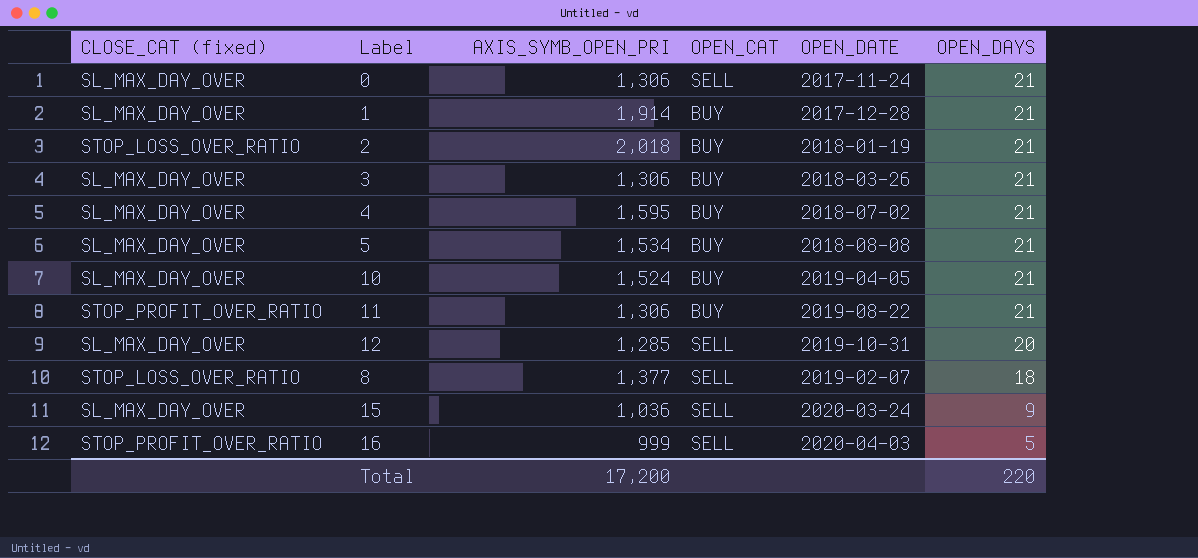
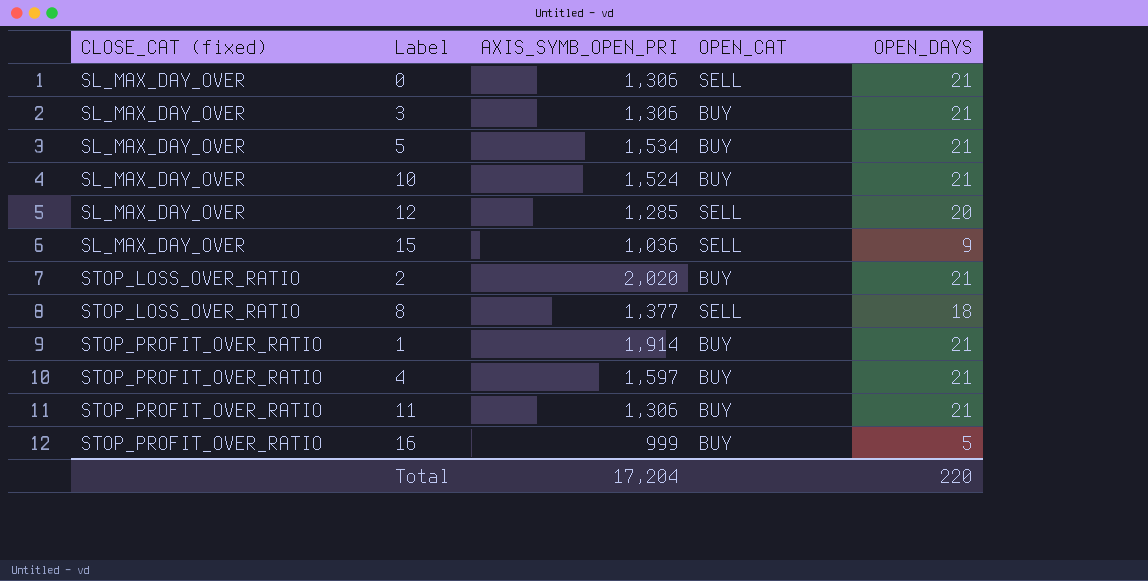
row order: OPEN_DAYS descending -> CLOSE_CAT (fixed) ascending
column OPEN_DATE | position: 5 -> none
2 | AXIS_SYMB_OPEN_PRI: 2,018 -> 2,020
1 | CLOSE_CAT (fixed): SL_MAX_DAY_OVER -> STOP_PROFIT_OVER_RATIO
4 | CLOSE_CAT (fixed): SL_MAX_DAY_OVER -> STOP_PROFIT_OVER_RATIO
4 | AXIS_SYMB_OPEN_PRI: 1,595 -> 1,597
16 | OPEN_CAT: SELL -> BUY
Total | AXIS_SYMB_OPEN_PRI: 17,200 -> 17,204

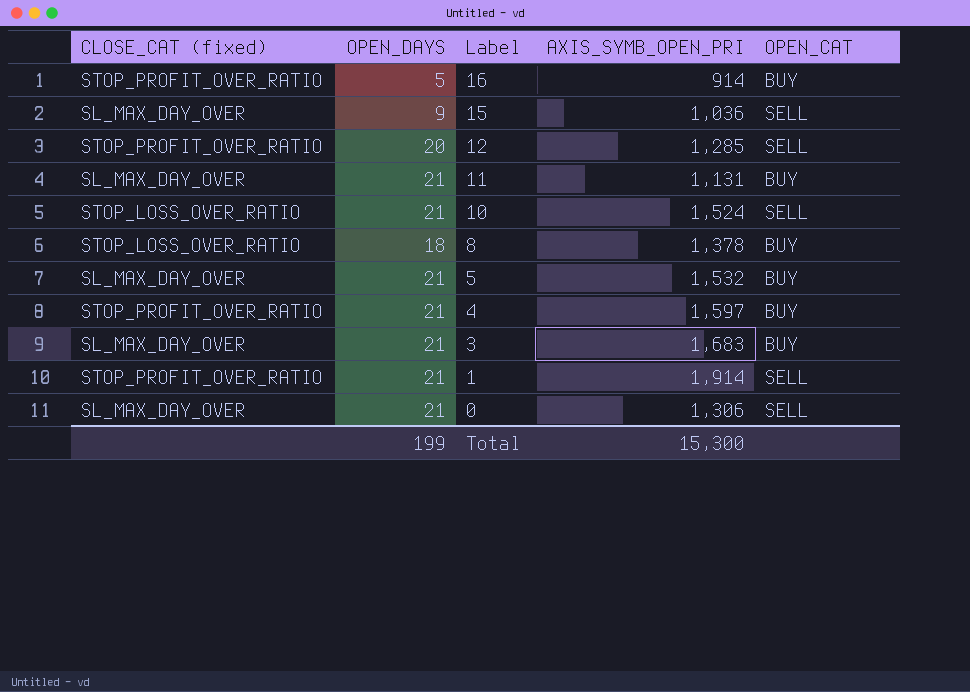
row order: CLOSE_CAT (fixed) ascending -> Label descending
column OPEN_DAYS | position: 5 -> 2
row 2: STOP_LOSS_OVER_RATIO | 2,020 | BUY | 21 -> none
16 | AXIS_SYMB_OPEN_PRI: 999 -> 914
12 | CLOSE_CAT (fixed): SL_MAX_DAY_OVER -> STOP_PROFIT_OVER_RATIO
11 | CLOSE_CAT (fixed): STOP_PROFIT_OVER_RATIO -> SL_MAX_DAY_OVER
11 | AXIS_SYMB_OPEN_PRI: 1,306 -> 1,131
10 | CLOSE_CAT (fixed): SL_MAX_DAY_OVER -> STOP_LOSS_OVER_RATIO
10 | OPEN_CAT: BUY -> SELL
8 | AXIS_SYMB_OPEN_PRI: 1,377 -> 1,378
8 | OPEN_CAT: SELL -> BUY
5 | AXIS_SYMB_OPEN_PRI: 1,534 -> 1,532
3 | AXIS_SYMB_OPEN_PRI: 1,306 -> 1,683
1 | OPEN_CAT: BUY -> SELL
Total | OPEN_DAYS: 220 -> 199
Total | AXIS_SYMB_OPEN_PRI: 17,204 -> 15,300

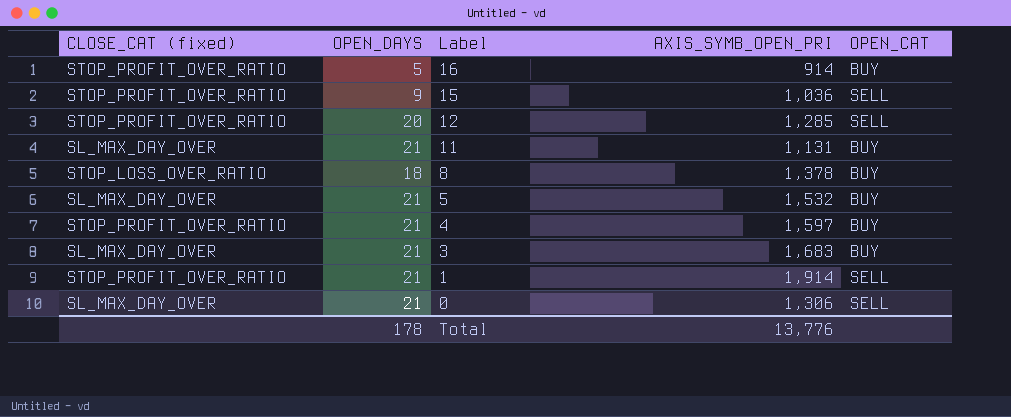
row 10: STOP_LOSS_OVER_RATIO | 21 | 1,524 | SELL -> none
15 | CLOSE_CAT (fixed): SL_MAX_DAY_OVER -> STOP_PROFIT_OVER_RATIO
Total | OPEN_DAYS: 199 -> 178
Total | AXIS_SYMB_OPEN_PRI: 15,300 -> 13,776

